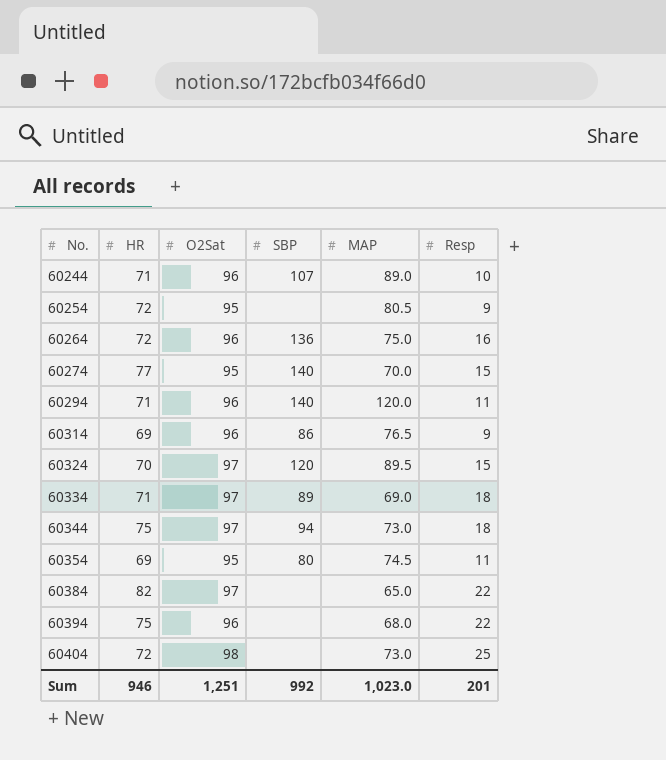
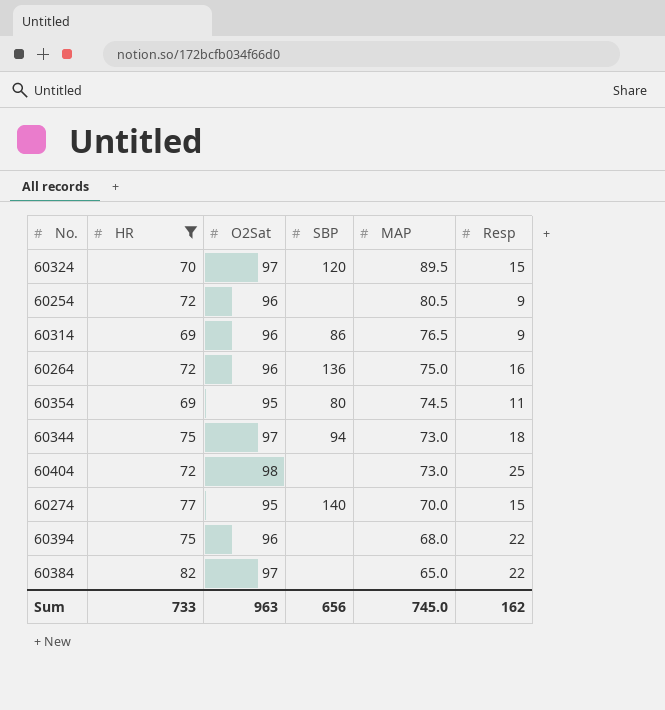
filter: none -> HR != 71
row order: No. ascending -> MAP descending
60254 | O2Sat: 95 -> 96
Sum | HR: 946 -> 733
Sum | O2Sat: 1,251 -> 963
Sum | SBP: 992 -> 656
Sum | MAP: 1,023.0 -> 745.0
Sum | Resp: 201 -> 162

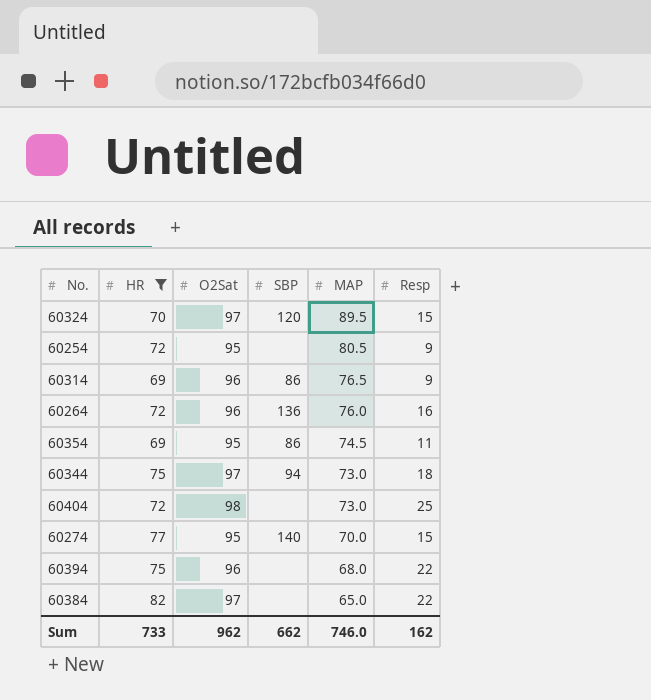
60254 | O2Sat: 96 -> 95
60264 | MAP: 75.0 -> 76.0
60354 | SBP: 80 -> 86
Sum | O2Sat: 963 -> 962
Sum | SBP: 656 -> 662
Sum | MAP: 745.0 -> 746.0

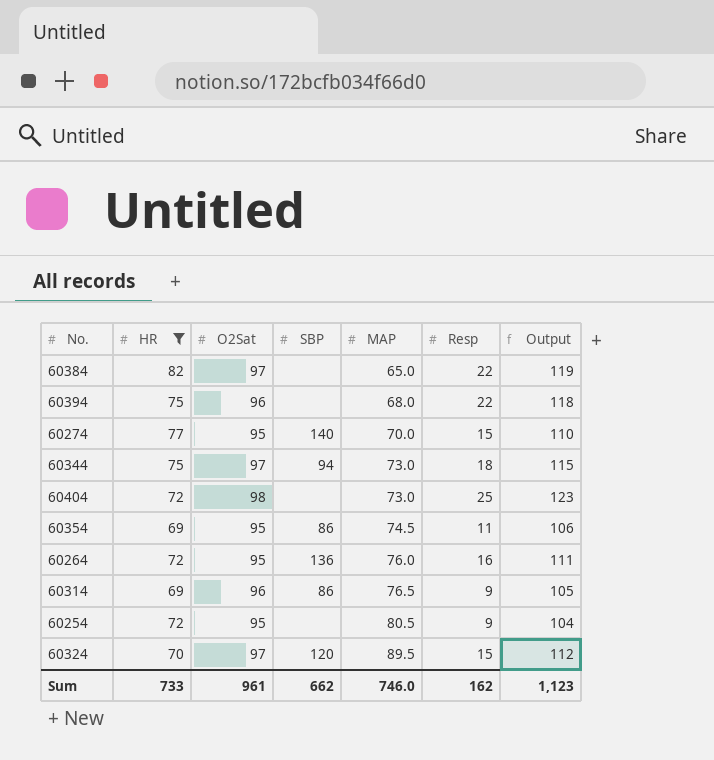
row order: MAP descending -> MAP ascending
column Output | formula: none -> [O2Sat] + [Resp]
60264 | O2Sat: 96 -> 95
Sum | O2Sat: 962 -> 961

